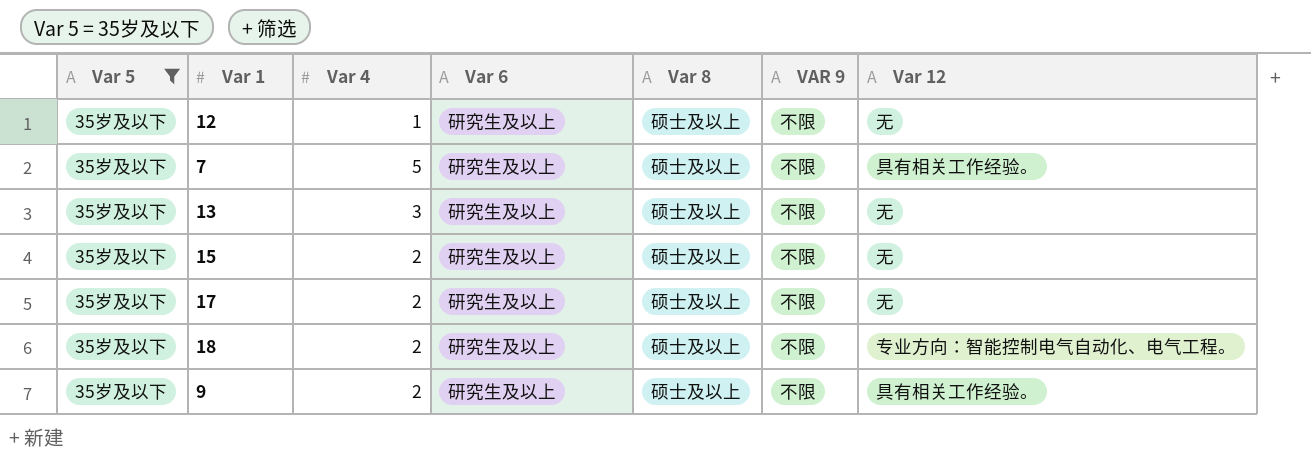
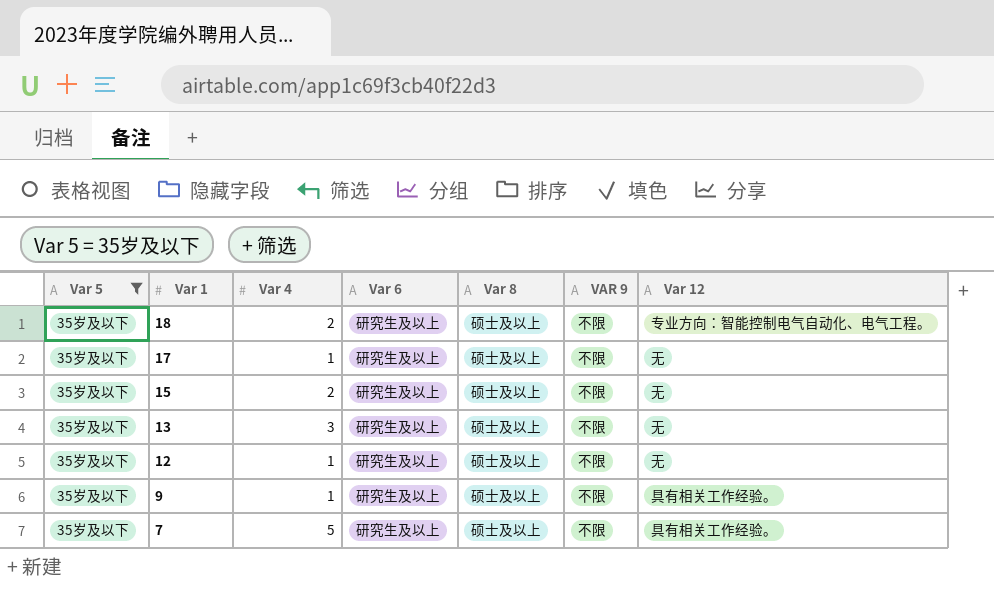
row order: none -> Var 1 descending
17 | Var 4: 2 -> 1
9 | Var 4: 2 -> 1

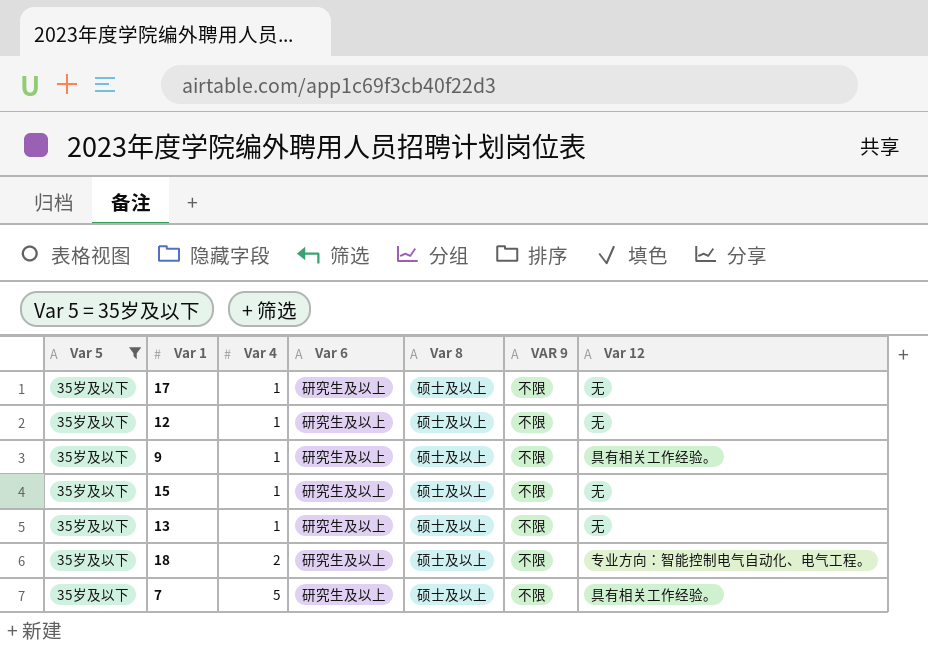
row order: Var 1 descending -> Var 4 ascending
15 | Var 4: 2 -> 1
13 | Var 4: 3 -> 1

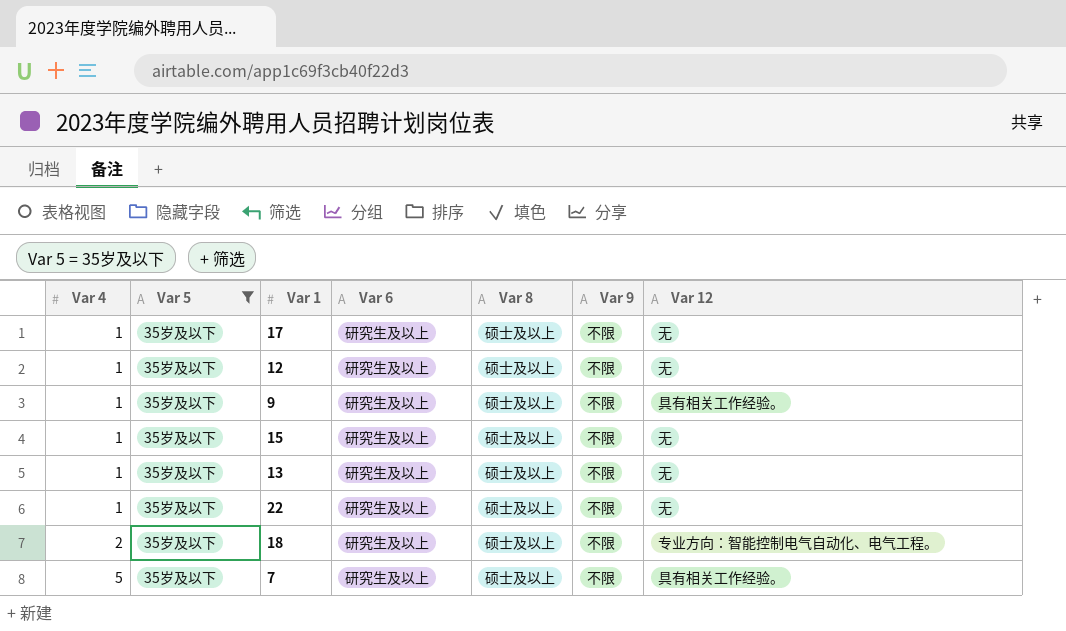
column Var 4 | position: 3 -> 1
column name: VAR 9 -> Var 9
row 22: none -> 1 | 35岁及以下 | 研究生及以上 | 硕士及以上 | 不限 | 无

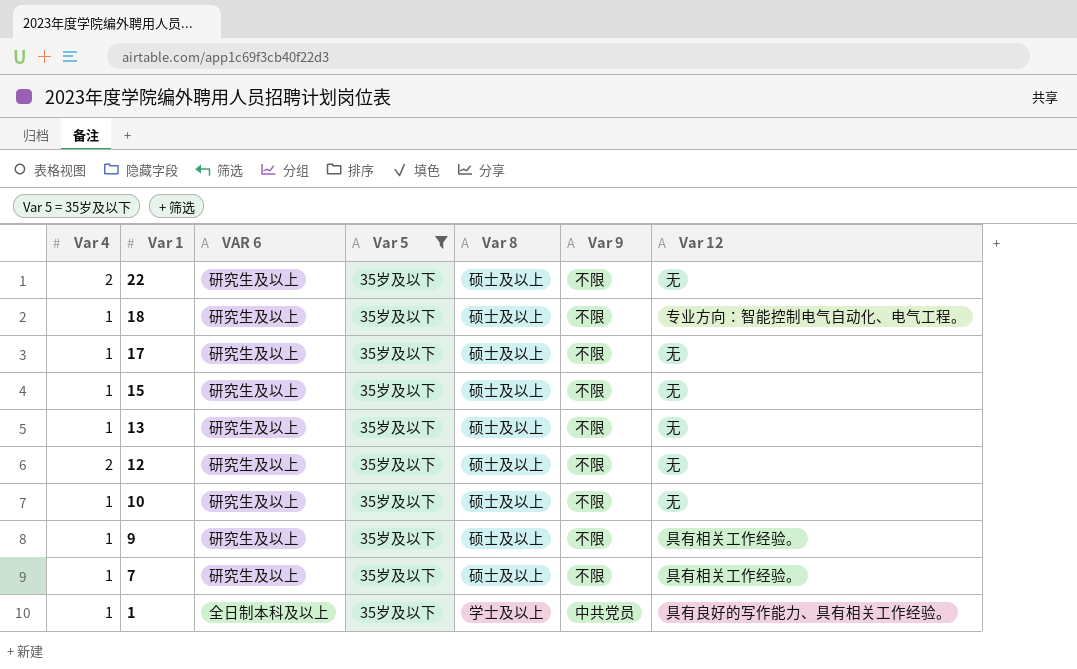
row order: Var 4 ascending -> Var 1 descending
column name: Var 6 -> VAR 6
column Var 5 | position: 2 -> 4
22 | Var 4: 1 -> 2
18 | Var 4: 2 -> 1
12 | Var 4: 1 -> 2
row 10: none -> 1 | 研究生及以上 | 35岁及以下 | 硕士及以上 | 不限 | 无
7 | Var 4: 5 -> 1
row 1: none -> 1 | 全日制本科及以上 | 35岁及以下 | 学士及以上 | 中共党员 | 具有良好的写作能力、具有相关工作经验。

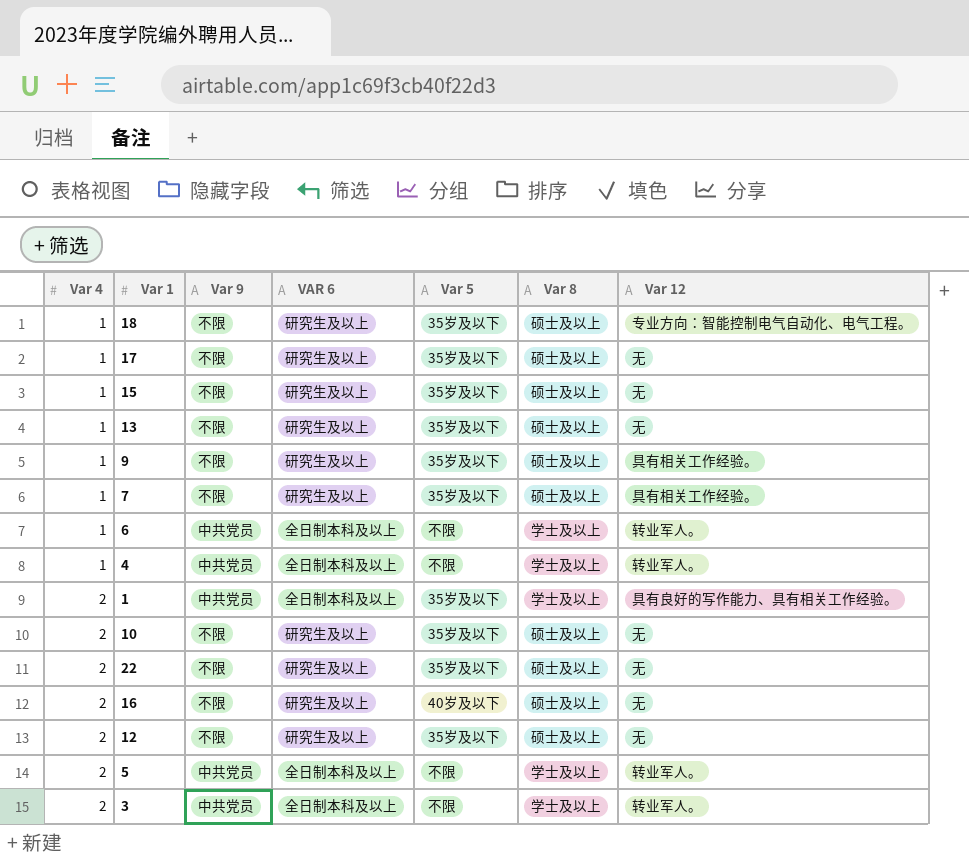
filter: Var 5 = 35岁及以下 -> none
row order: Var 1 descending -> Var 4 ascending
column Var 9 | position: 6 -> 3
1 | Var 4: 1 -> 2
10 | Var 4: 1 -> 2

